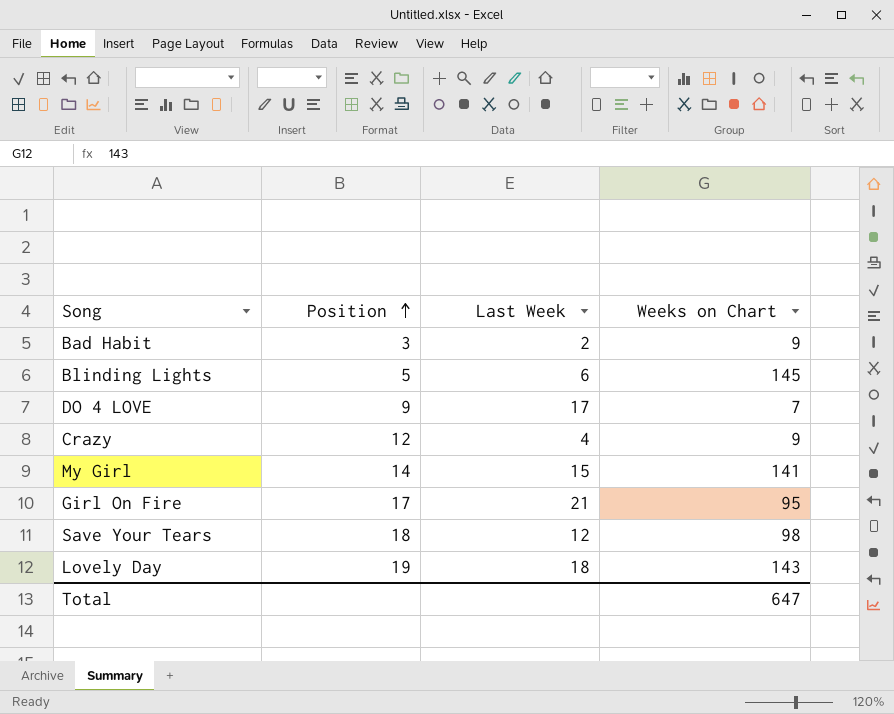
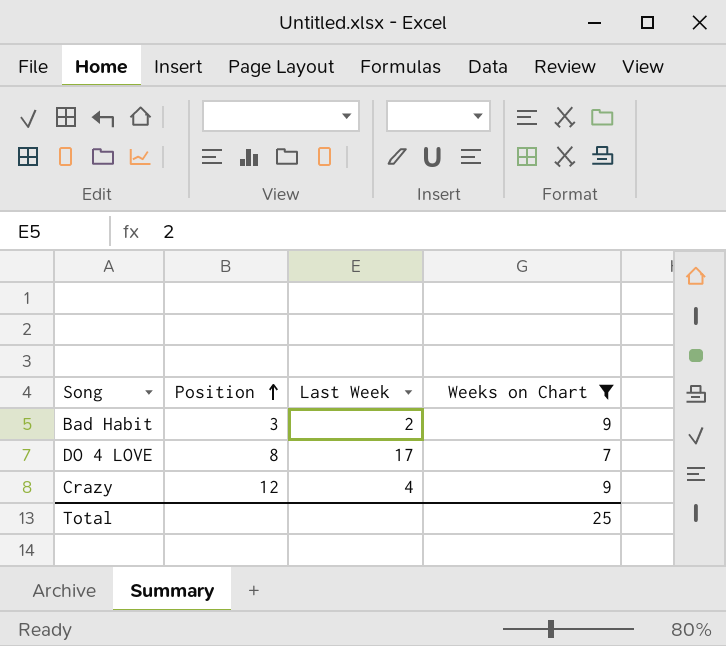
filter: none -> Weeks on Chart <= 9
DO 4 LOVE | Position: 9 -> 8
Total | Weeks on Chart: 647 -> 25

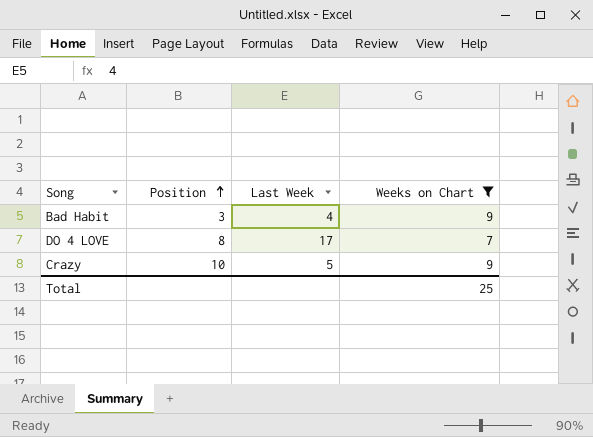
Bad Habit | Last Week: 2 -> 4
Crazy | Position: 12 -> 10
Crazy | Last Week: 4 -> 5

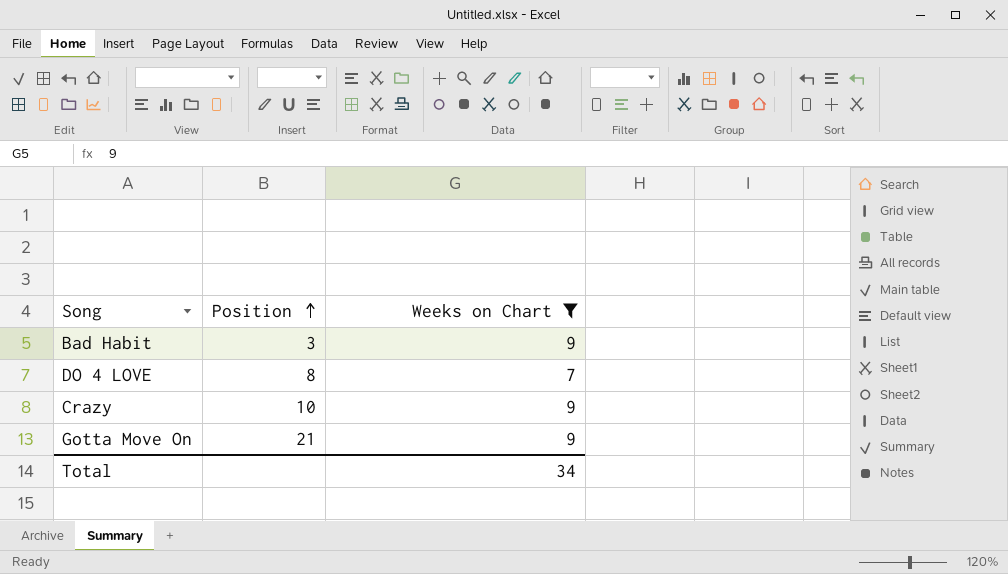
column Last Week | position: 3 -> none
row Gotta Move On: none -> 21 | 9
Total | Weeks on Chart: 25 -> 34

